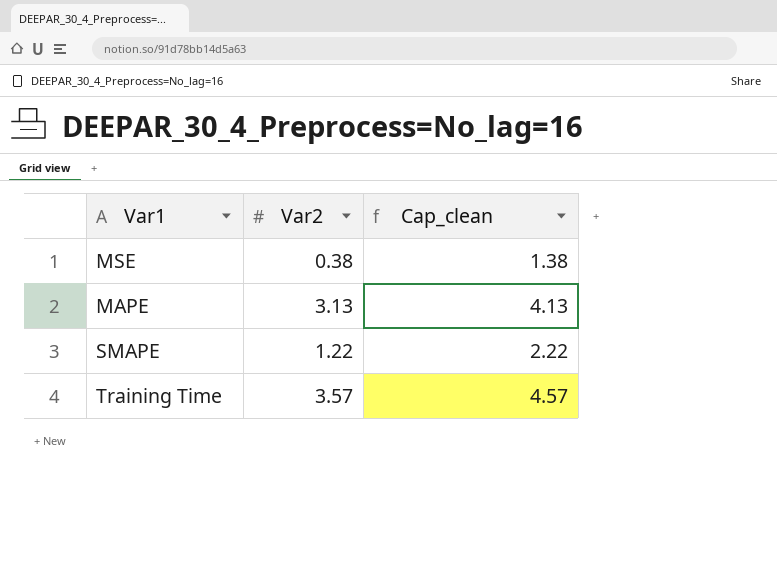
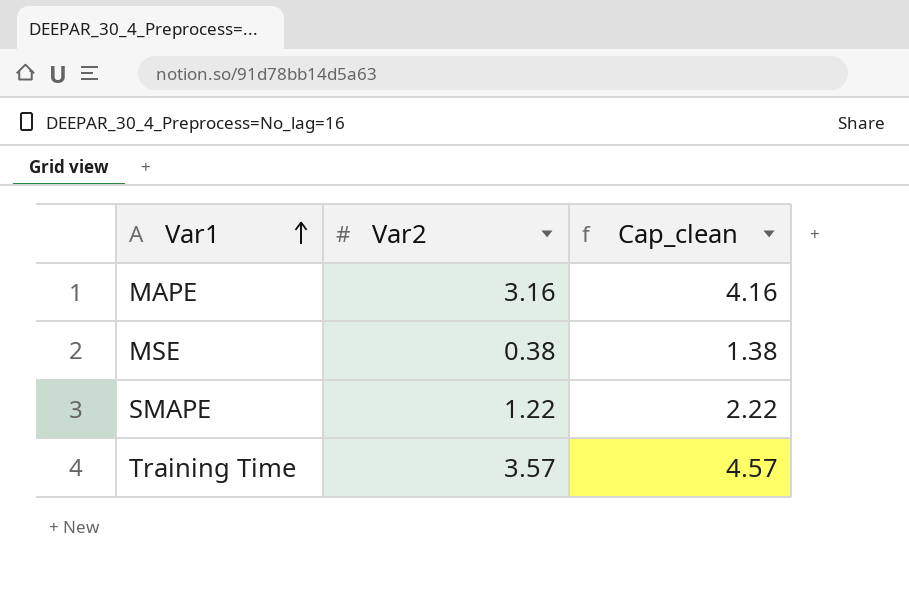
row order: none -> Var1 ascending
MAPE | Var2: 3.13 -> 3.16
MAPE | Cap_clean: 4.13 -> 4.16

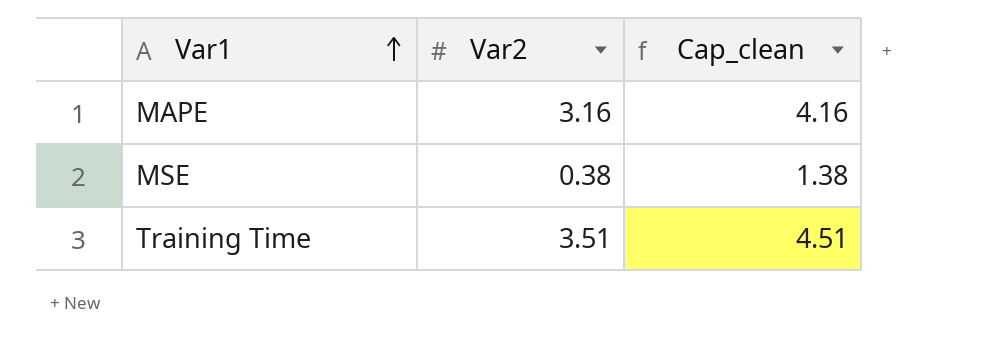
row SMAPE: 1.22 | 2.22 -> none
Training Time | Var2: 3.57 -> 3.51
Training Time | Cap_clean: 4.57 -> 4.51

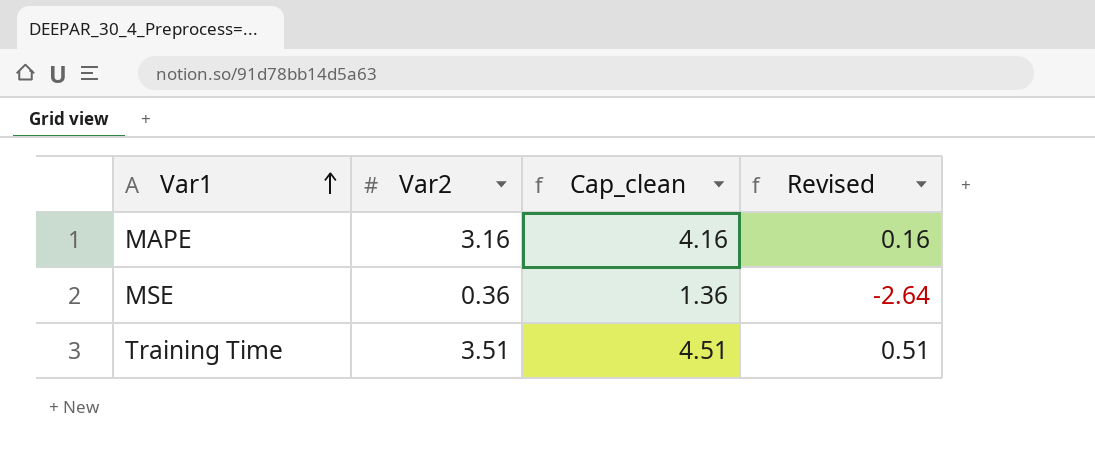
column Revised | formula: none -> [Var2] - 3
MSE | Var2: 0.38 -> 0.36
MSE | Cap_clean: 1.38 -> 1.36

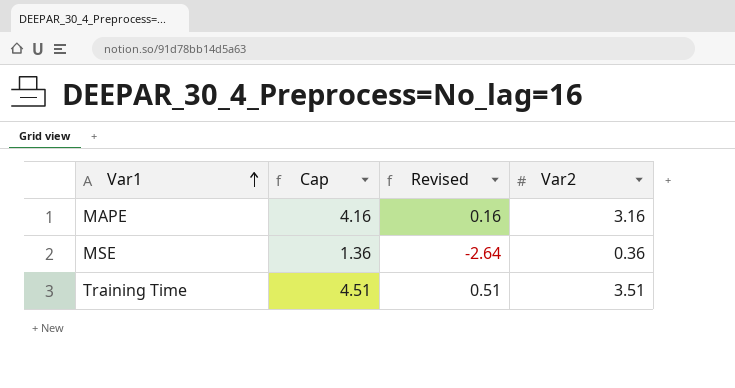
column name: Cap_clean -> Cap
column Var2 | position: 2 -> 4

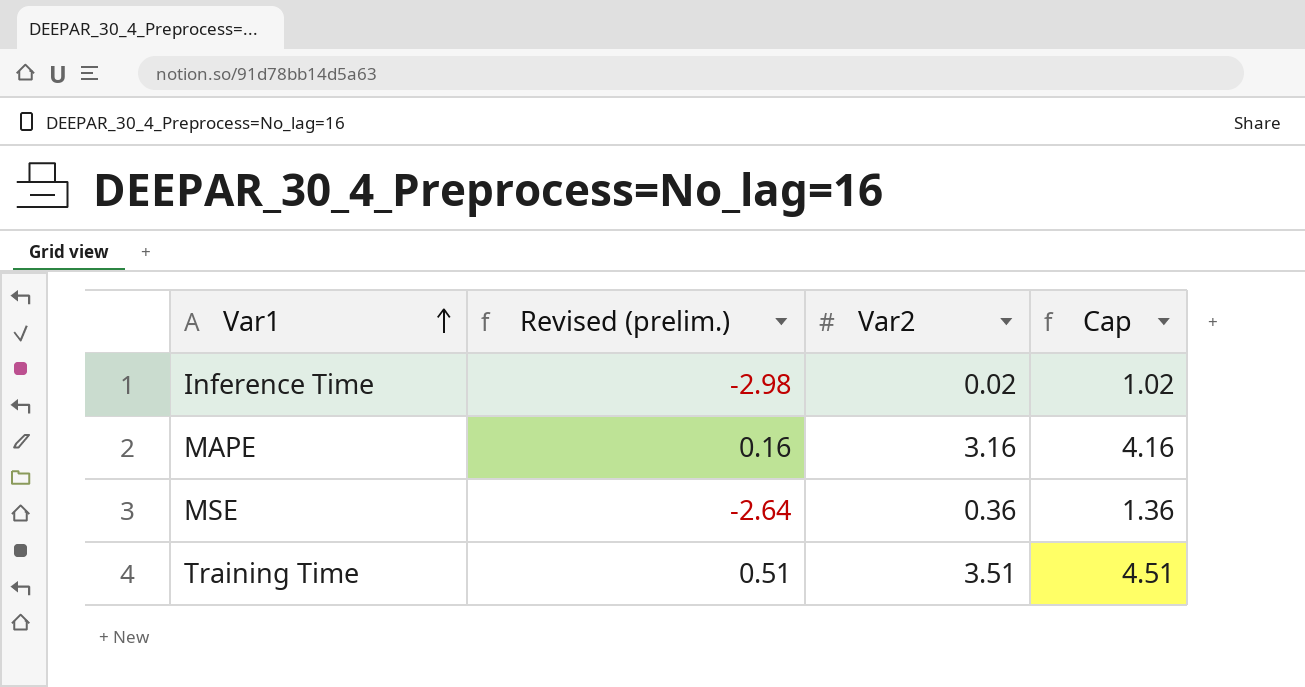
column name: Revised -> Revised (prelim.)
column Cap | position: 2 -> 4
row Inference Time: none -> -2.98 | 0.02 | 1.02

